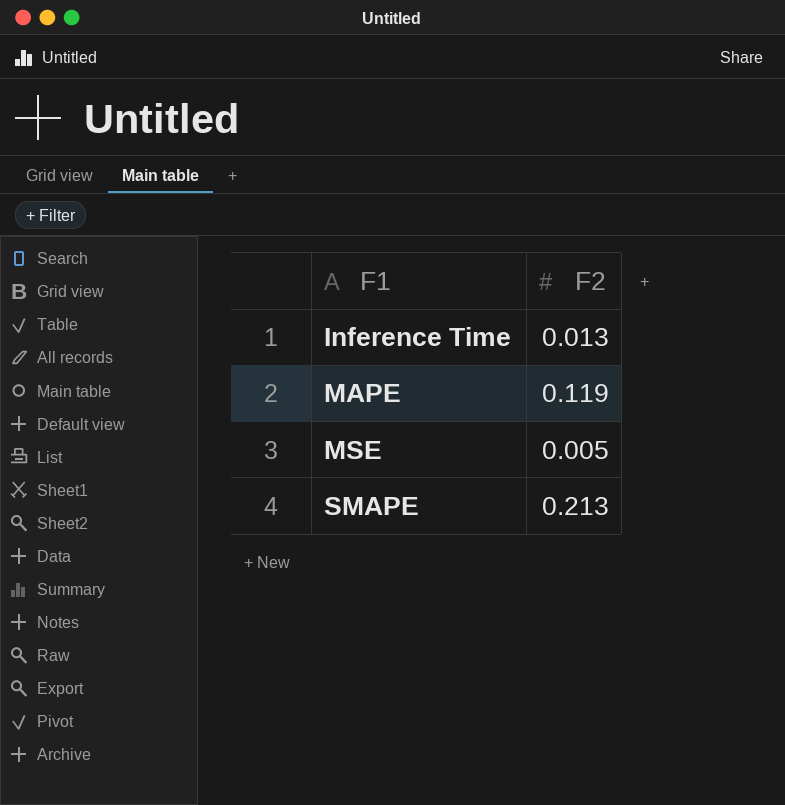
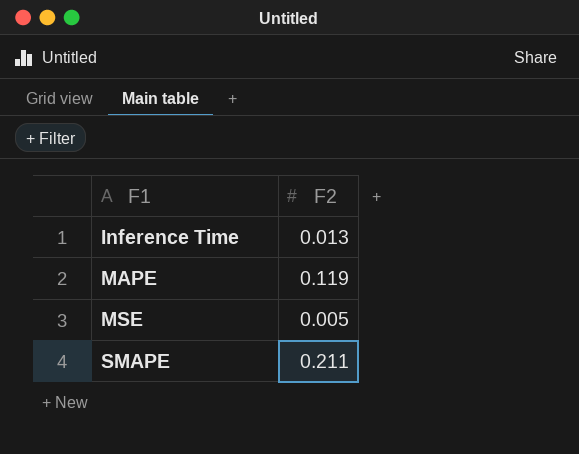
SMAPE | F2: 0.213 -> 0.211

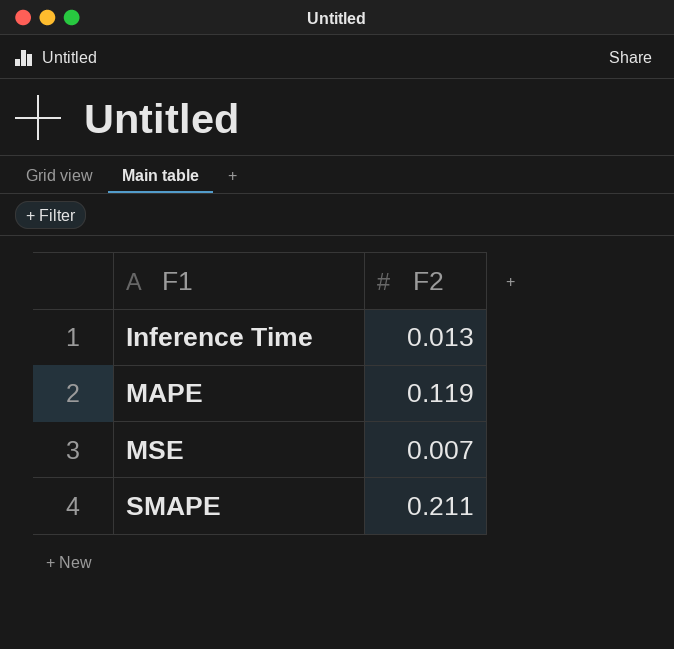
MSE | F2: 0.005 -> 0.007

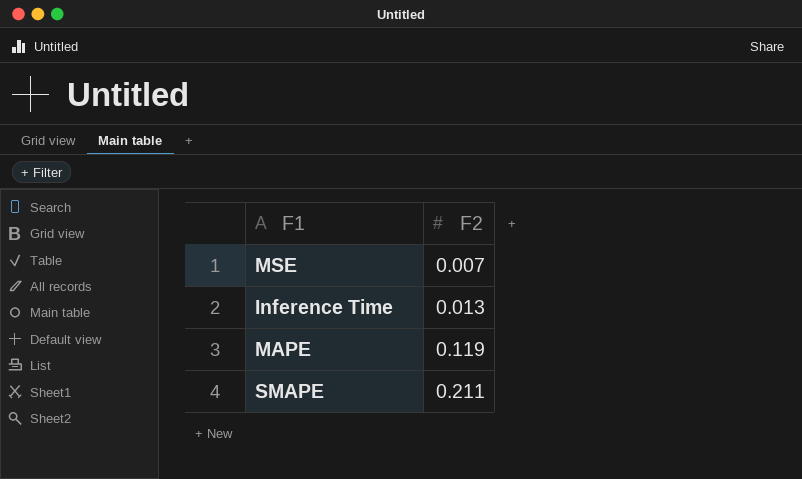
row order: F1 ascending -> F2 ascending

